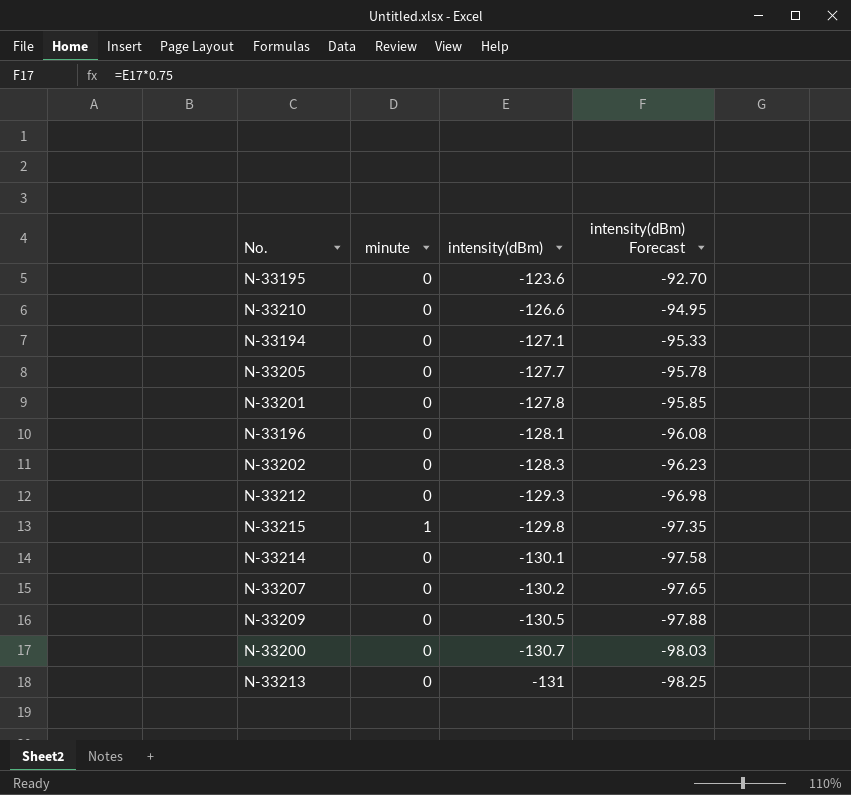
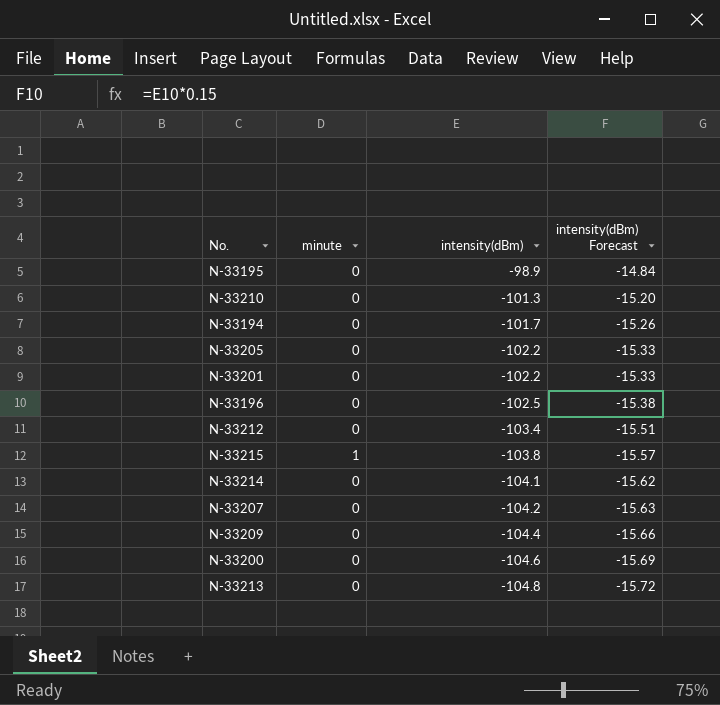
column intensity(dBm) Forecast | formula: [intensity(dBm)] * 0.75 -> [intensity(dBm)] * 0.15
row N-33202: 0 | -128.3 | -96.23 -> none
N-33195 | intensity(dBm): -123.6 -> -98.9
N-33210 | intensity(dBm): -126.6 -> -101.3
N-33194 | intensity(dBm): -127.1 -> -101.7
N-33205 | intensity(dBm): -127.7 -> -102.2
N-33201 | intensity(dBm): -127.8 -> -102.2
N-33196 | intensity(dBm): -128.1 -> -102.5
N-33212 | intensity(dBm): -129.3 -> -103.4
N-33215 | intensity(dBm): -129.8 -> -103.8
N-33214 | intensity(dBm): -130.1 -> -104.1
N-33207 | intensity(dBm): -130.2 -> -104.2
N-33209 | intensity(dBm): -130.5 -> -104.4
N-33200 | intensity(dBm): -130.7 -> -104.6
N-33213 | intensity(dBm): -131 -> -104.8

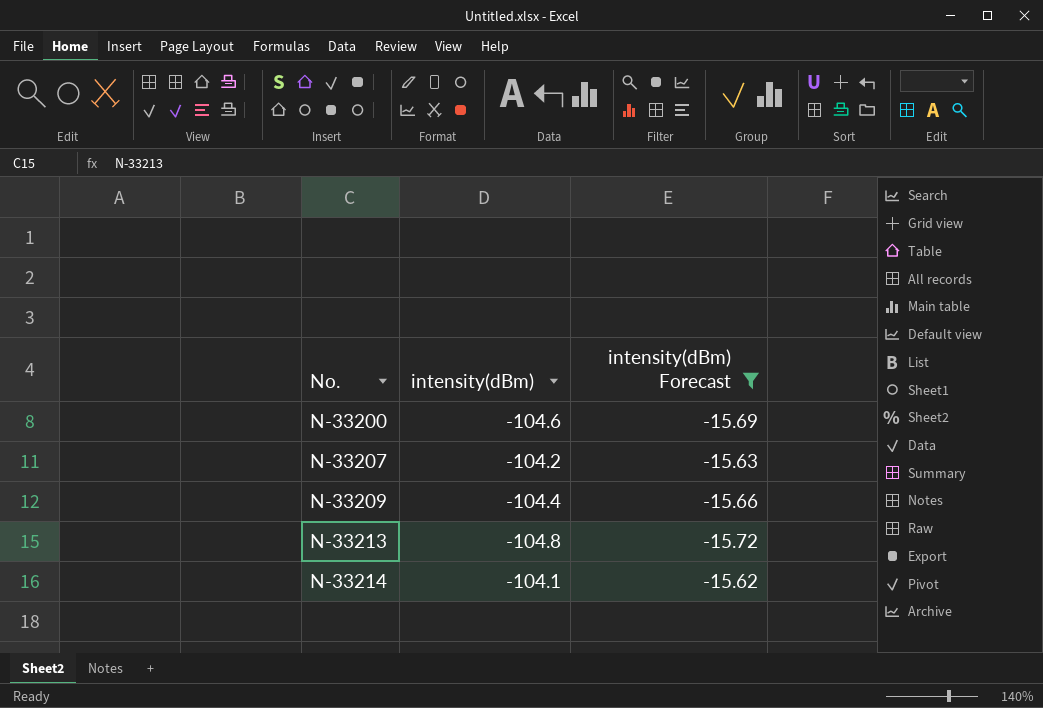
filter: none -> intensity(dBm) Forecast <= -15.62
row order: intensity(dBm) descending -> No. ascending
column minute | position: 2 -> none

